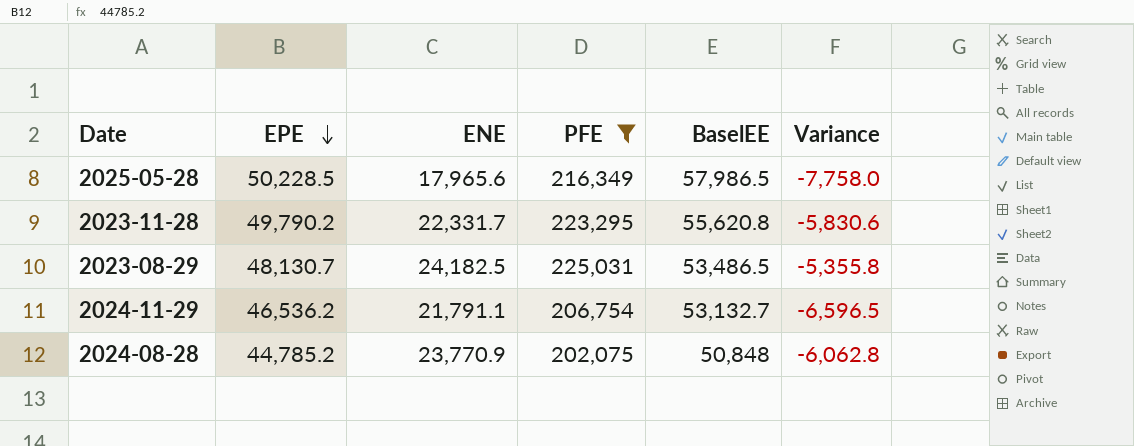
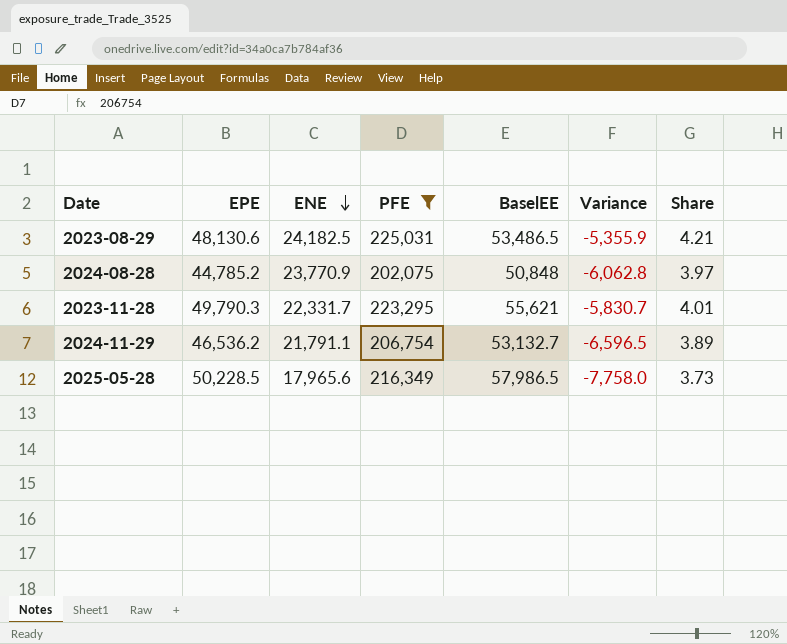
row order: EPE descending -> ENE descending
column Share | formula: none -> [PFE] / [BaselEE]
2023-08-29 | EPE: 48,130.7 -> 48,130.6
2023-08-29 | Variance: -5,355.8 -> -5,355.9
2023-11-28 | EPE: 49,790.2 -> 49,790.3
2023-11-28 | BaselEE: 55,620.8 -> 55,621
2023-11-28 | Variance: -5,830.6 -> -5,830.7

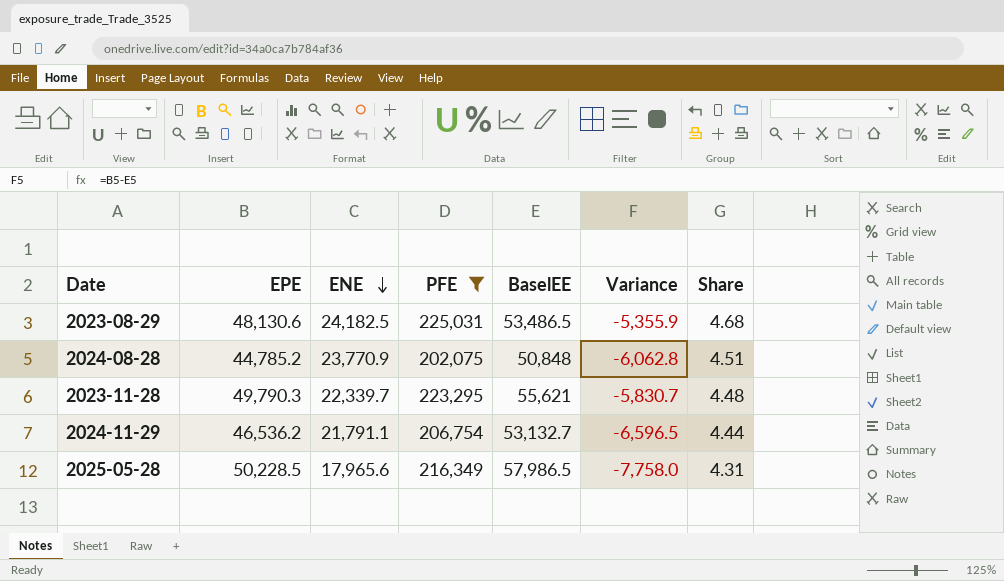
column Share | formula: [PFE] / [BaselEE] -> [PFE] / [EPE]
2023-11-28 | ENE: 22,331.7 -> 22,339.7

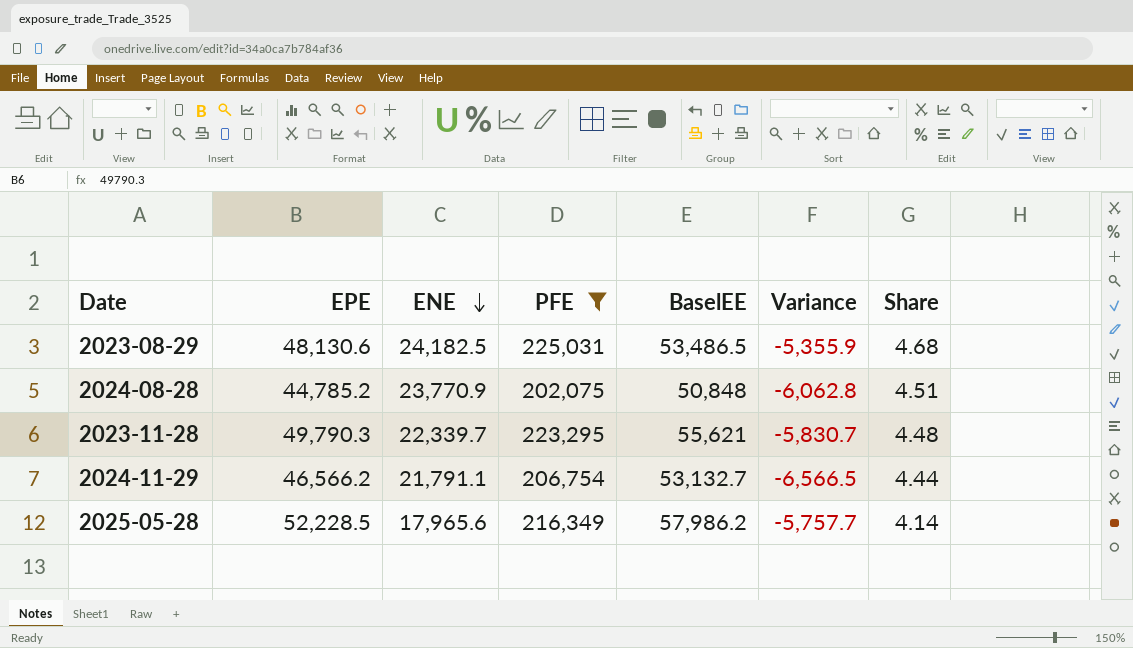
2024-11-29 | EPE: 46,536.2 -> 46,566.2
2024-11-29 | Variance: -6,596.5 -> -6,566.5
2025-05-28 | EPE: 50,228.5 -> 52,228.5
2025-05-28 | BaselEE: 57,986.5 -> 57,986.2
2025-05-28 | Variance: -7,758.0 -> -5,757.7
2025-05-28 | Share: 4.31 -> 4.14

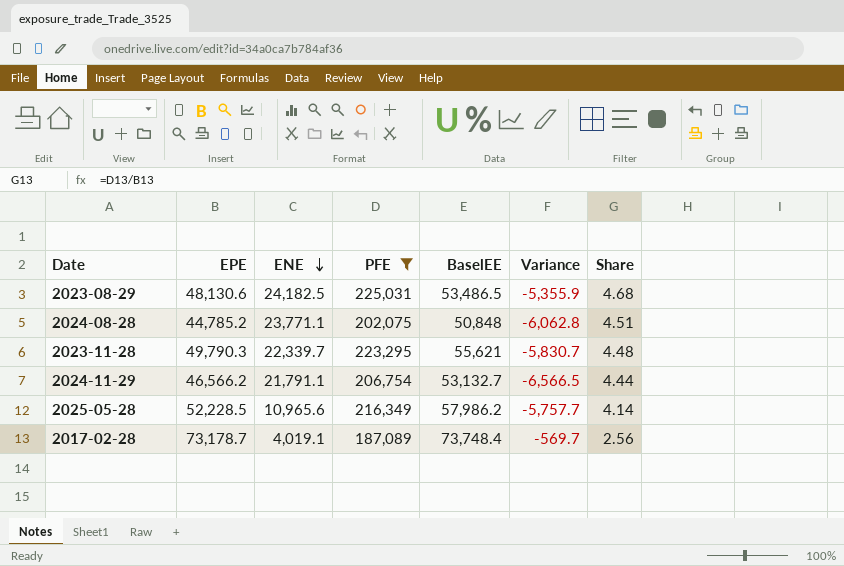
2024-08-28 | ENE: 23,770.9 -> 23,771.1
2025-05-28 | ENE: 17,965.6 -> 10,965.6
row 2017-02-28: none -> 73,178.7 | 4,019.1 | 187,089 | 73,748.4 | -569.7 | 2.56

